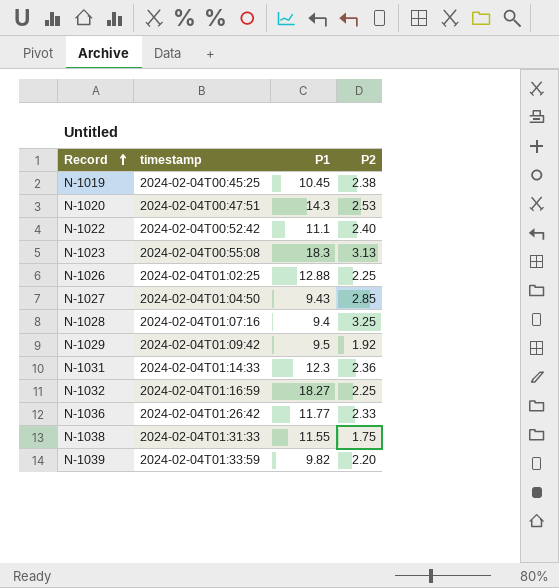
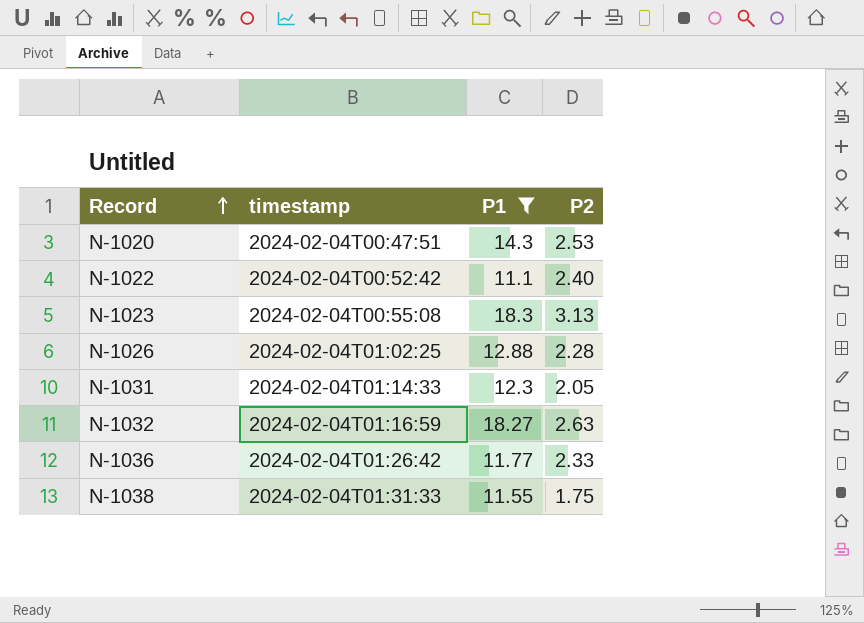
filter: none -> P1 >= 11.1
N-1026 | P2: 2.25 -> 2.28
N-1031 | P2: 2.36 -> 2.05
N-1032 | P2: 2.25 -> 2.63

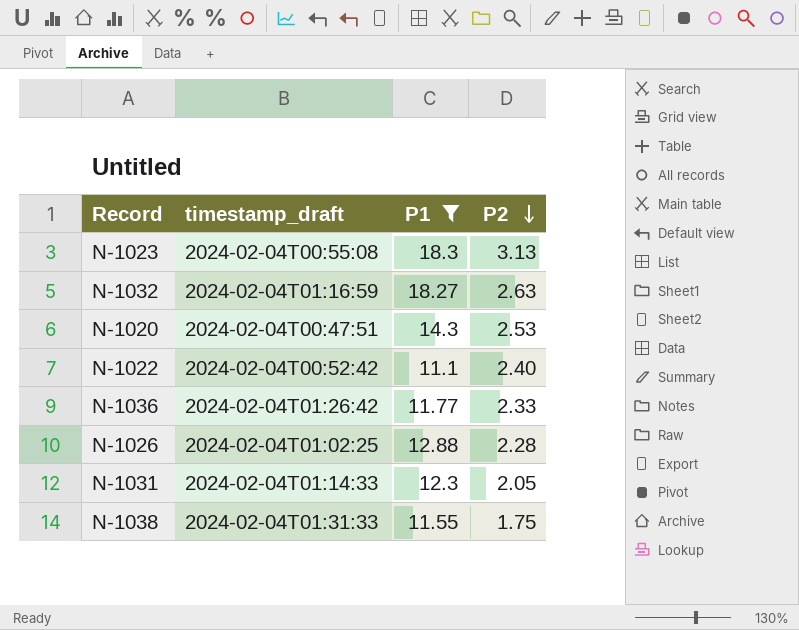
row order: Record ascending -> P2 descending
column name: timestamp -> timestamp_draft

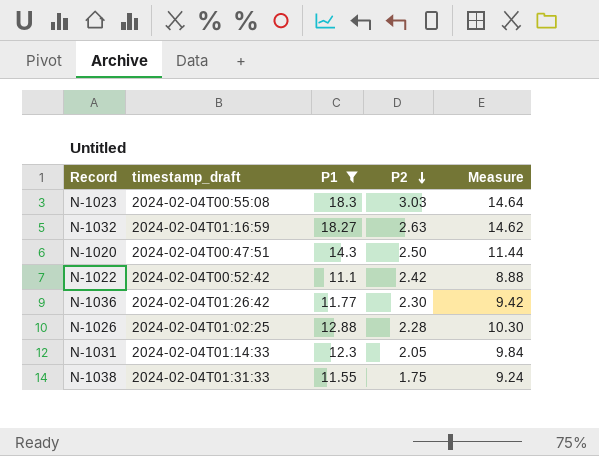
column Measure | formula: none -> [P1] * 0.8
N-1023 | P2: 3.13 -> 3.03
N-1020 | P2: 2.53 -> 2.50
N-1022 | P2: 2.40 -> 2.42
N-1036 | P2: 2.33 -> 2.30

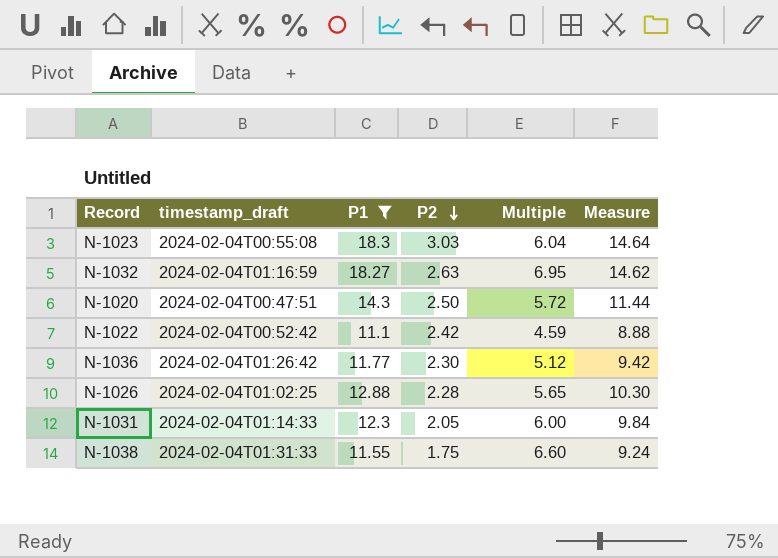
column Multiple | formula: none -> [P1] / [P2]

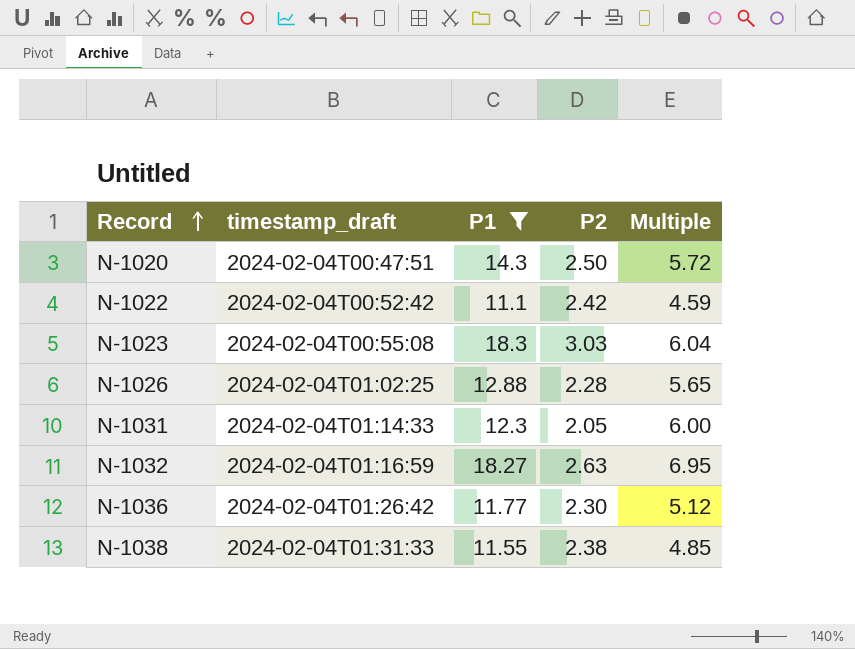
row order: P2 descending -> Record ascending
column Measure | formula: [P1] * 0.8 -> none
N-1038 | P2: 1.75 -> 2.38
N-1038 | Multiple: 6.60 -> 4.85

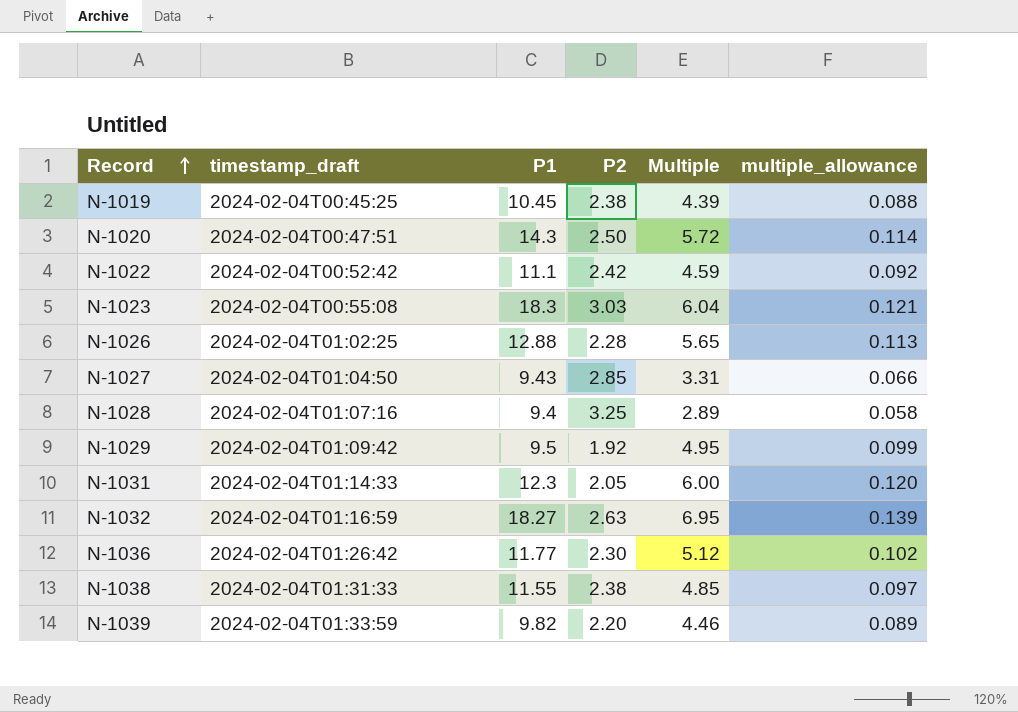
filter: P1 >= 11.1 -> none
column multiple_allowance | formula: none -> [Multiple] * 0.02

